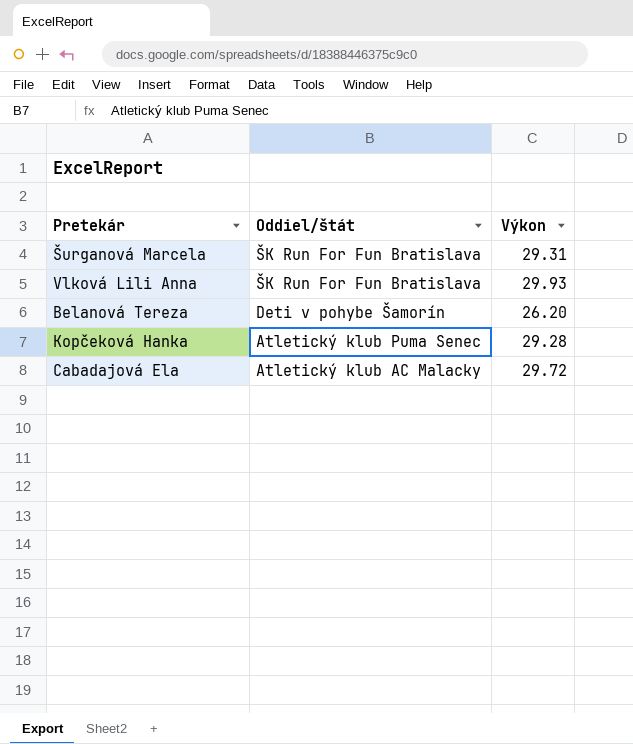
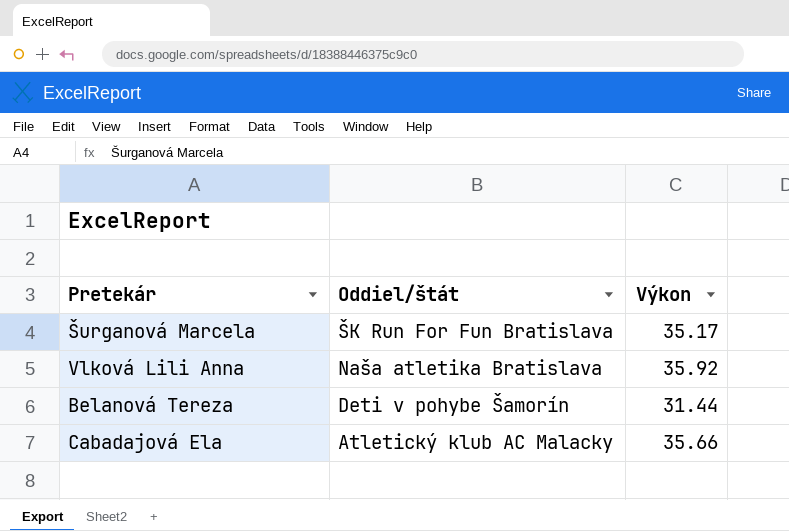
row Kopčeková Hanka: Atletický klub Puma Senec | 29.28 -> none
Šurganová Marcela | Výkon: 29.31 -> 35.17
Vlková Lili Anna | Oddiel/štát: ŠK Run For Fun Bratislava -> Naša atletika Bratislava
Vlková Lili Anna | Výkon: 29.93 -> 35.92
Belanová Tereza | Výkon: 26.20 -> 31.44
Cabadajová Ela | Výkon: 29.72 -> 35.66

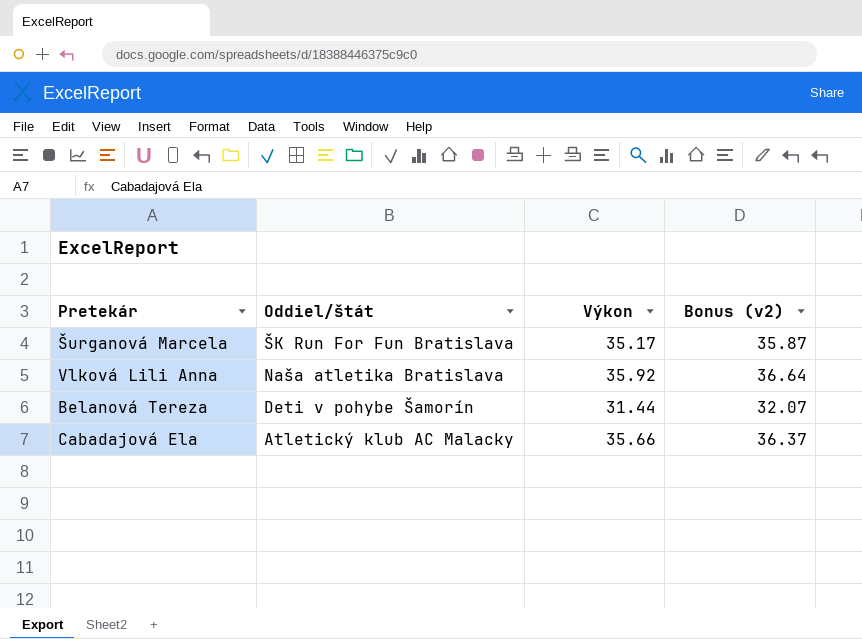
column Bonus (v2) | formula: none -> [Výkon] * 1.02

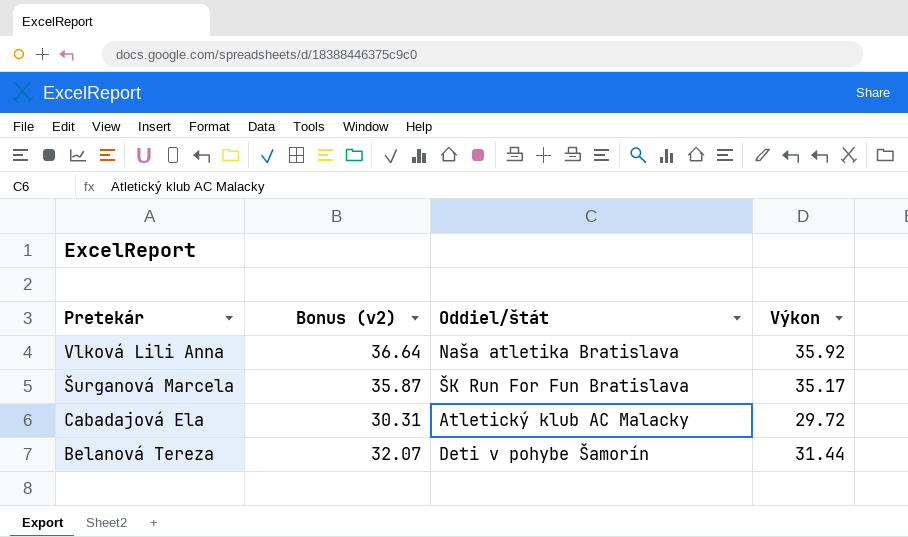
row order: Oddiel/štát descending -> Pretekár descending
column Bonus (v2) | position: 4 -> 2
Cabadajová Ela | Bonus (v2): 36.37 -> 30.31
Cabadajová Ela | Výkon: 35.66 -> 29.72

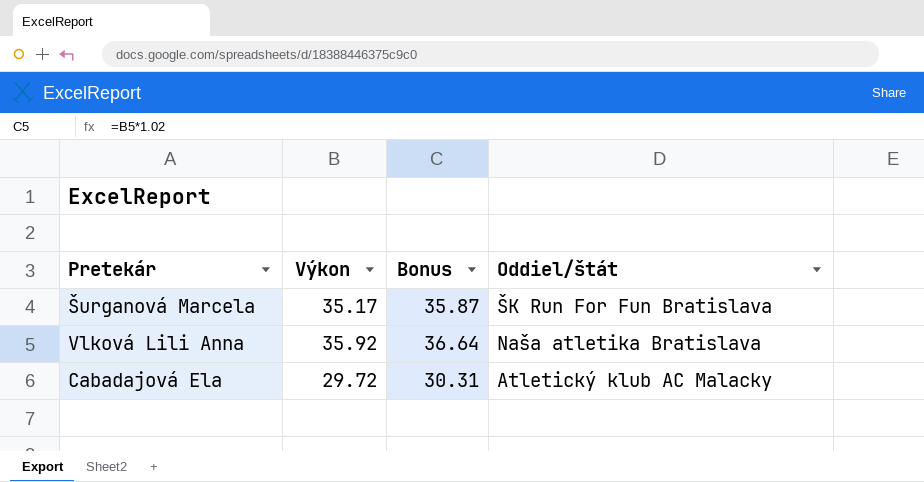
row order: Pretekár descending -> Oddiel/štát descending
column Výkon | position: 4 -> 2
column name: Bonus (v2) -> Bonus
row Belanová Tereza: 32.07 | Deti v pohybe Šamorín | 31.44 -> none

